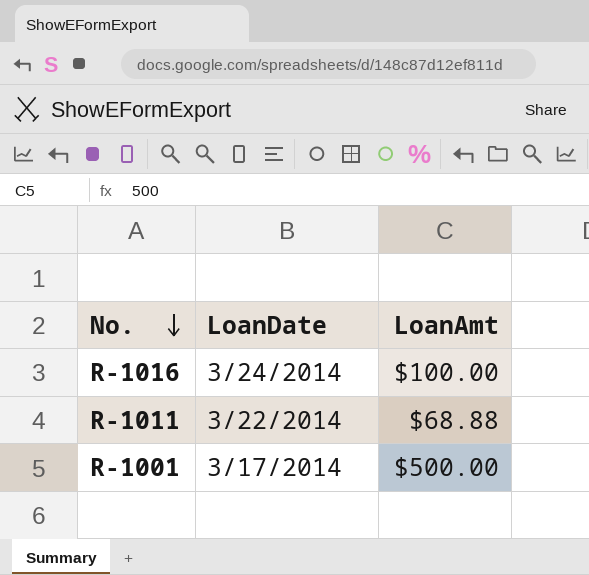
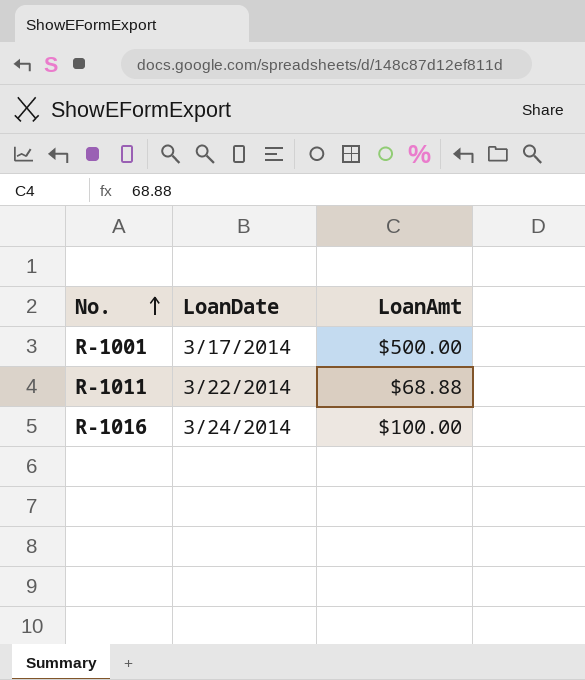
row order: No. descending -> No. ascending

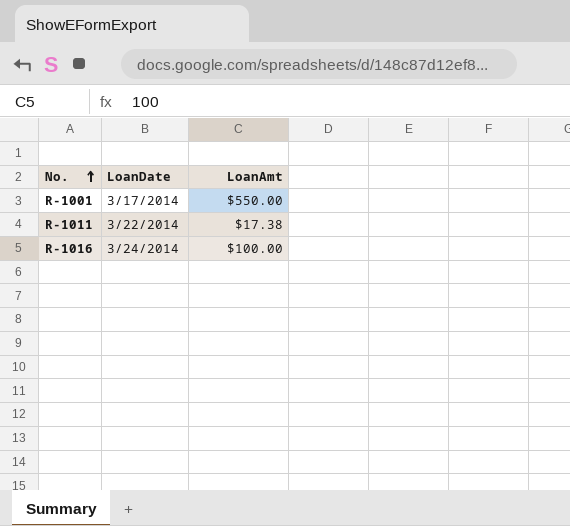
R-1001 | LoanAmt: $500.00 -> $550.00
R-1011 | LoanAmt: $68.88 -> $17.38

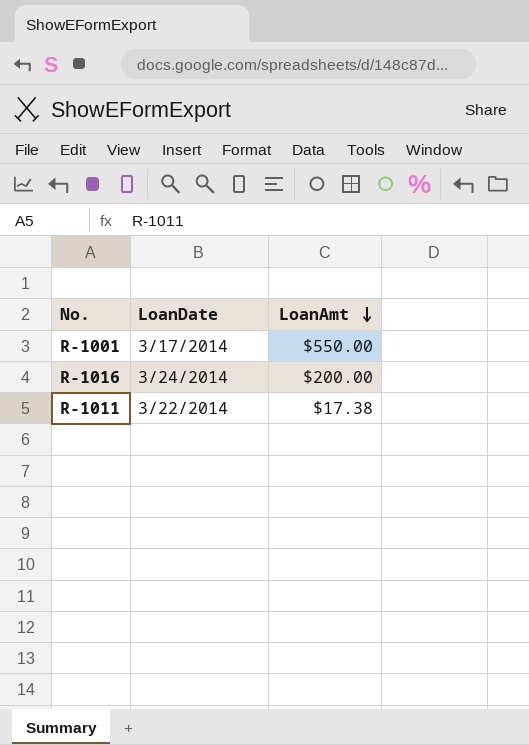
row order: No. ascending -> LoanAmt descending
R-1016 | LoanAmt: $100.00 -> $200.00

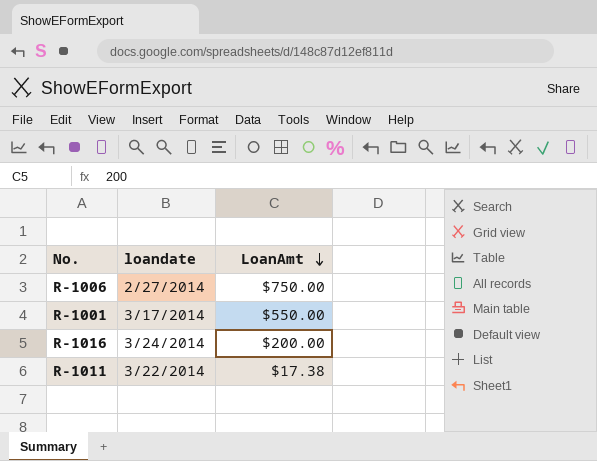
column name: LoanDate -> loandate
row R-1006: none -> 2/27/2014 | $750.00

